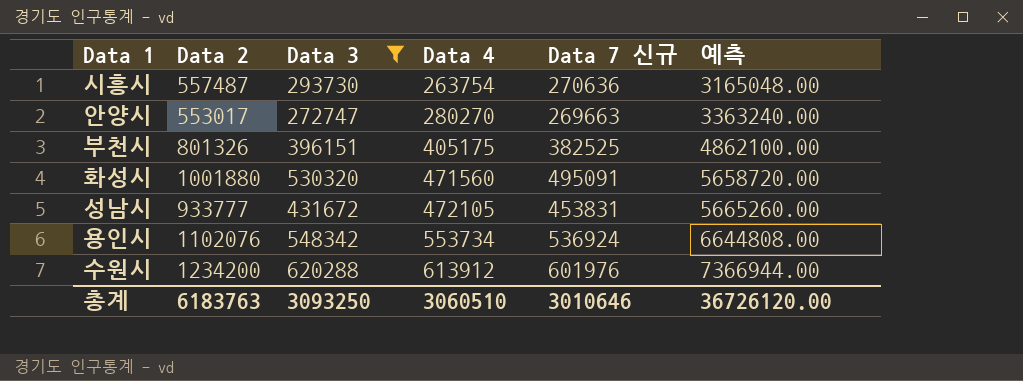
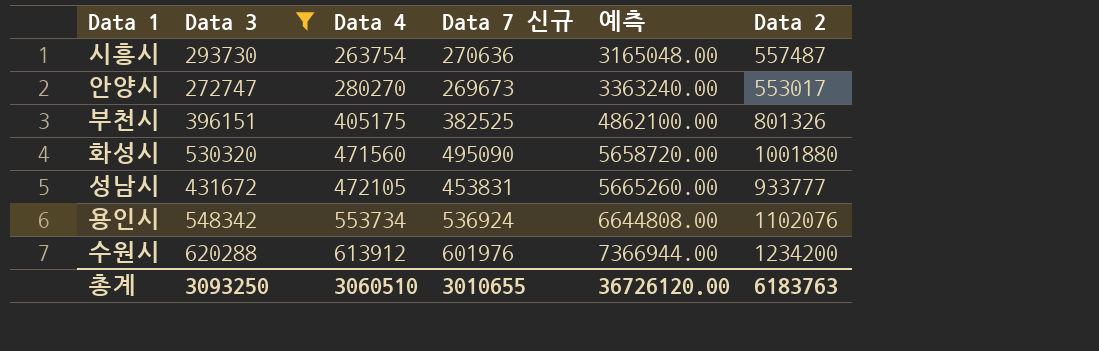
column Data 2 | position: 2 -> 6
안양시 | Data 7 신규: 269663 -> 269673
화성시 | Data 7 신규: 495091 -> 495090
총계 | Data 7 신규: 3010646 -> 3010655

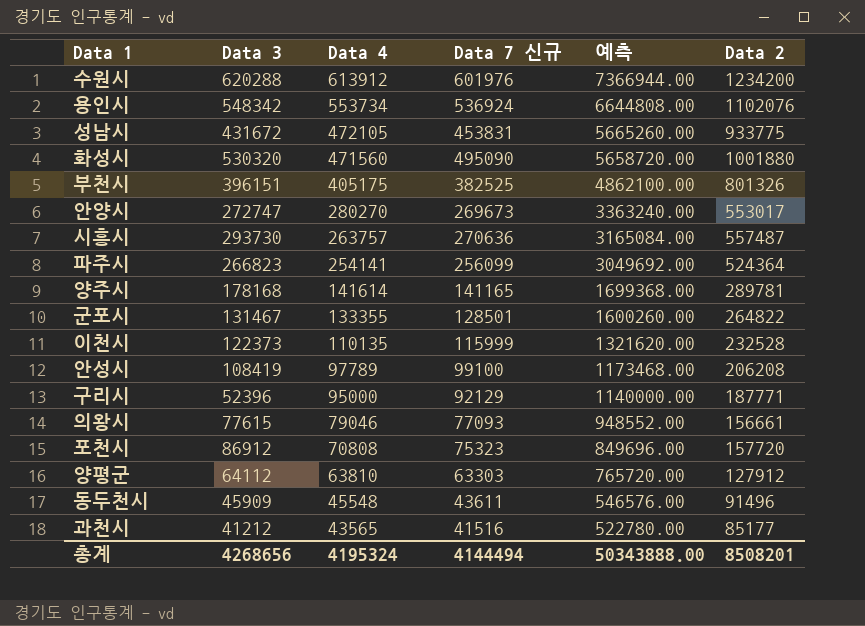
filter: Data 3 >= 272747 -> none
row order: Data 4 ascending -> Data 4 descending
성남시 | Data 2: 933777 -> 933775
시흥시 | Data 4: 263754 -> 263757
시흥시 | 예측: 3165048.00 -> 3165084.00
총계 | Data 3: 3093250 -> 4268656
총계 | Data 4: 3060510 -> 4195324
총계 | Data 7 신규: 3010655 -> 4144494
총계 | 예측: 36726120.00 -> 50343888.00
총계 | Data 2: 6183763 -> 8508201

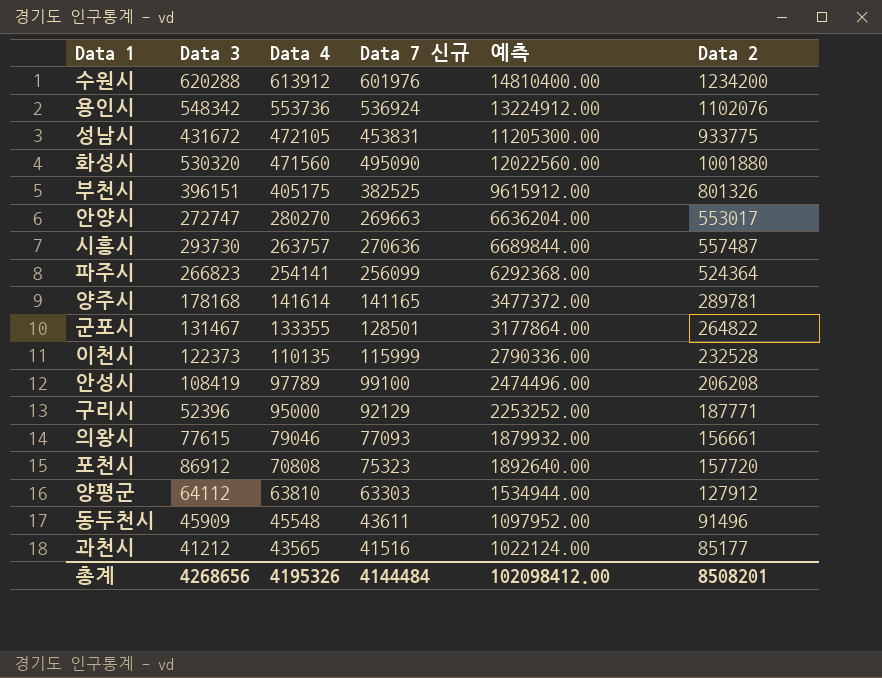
column 예측 | formula: [Data 4] * 12 -> [Data 2] * 12
용인시 | Data 4: 553734 -> 553736
안양시 | Data 7 신규: 269673 -> 269663
총계 | Data 4: 4195324 -> 4195326
총계 | Data 7 신규: 4144494 -> 4144484
총계 | 예측: 50343888.00 -> 102098412.00

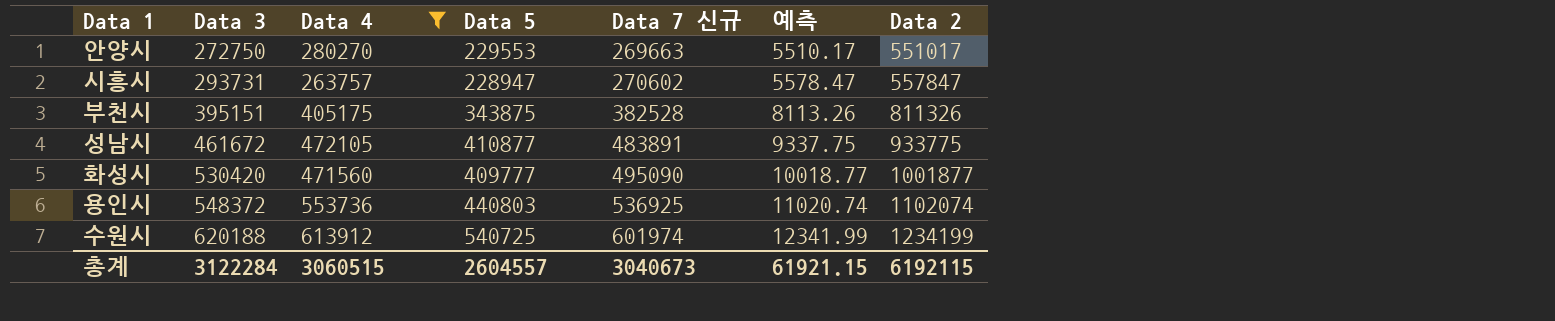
filter: none -> Data 4 >= 263757
row order: Data 4 descending -> Data 3 ascending
column Data 5 | position: none -> 4
column 예측 | formula: [Data 2] * 12 -> [Data 2] * 0.01
안양시 | Data 3: 272747 -> 272750
안양시 | Data 2: 553017 -> 551017
시흥시 | Data 3: 293730 -> 293731
시흥시 | Data 7 신규: 270636 -> 270602
시흥시 | Data 2: 557487 -> 557847
부천시 | Data 3: 396151 -> 395151
부천시 | Data 7 신규: 382525 -> 382528
부천시 | Data 2: 801326 -> 811326
성남시 | Data 3: 431672 -> 461672
성남시 | Data 7 신규: 453831 -> 483891
화성시 | Data 3: 530320 -> 530420
화성시 | Data 2: 1001880 -> 1001877
용인시 | Data 3: 548342 -> 548372
용인시 | Data 7 신규: 536924 -> 536925
용인시 | Data 2: 1102076 -> 1102074
수원시 | Data 3: 620288 -> 620188
수원시 | Data 7 신규: 601976 -> 601974
수원시 | Data 2: 1234200 -> 1234199
총계 | Data 3: 4268656 -> 3122284
총계 | Data 4: 4195326 -> 3060515
총계 | Data 7 신규: 4144484 -> 3040673
총계 | 예측: 102098412.00 -> 61921.15
총계 | Data 2: 8508201 -> 6192115

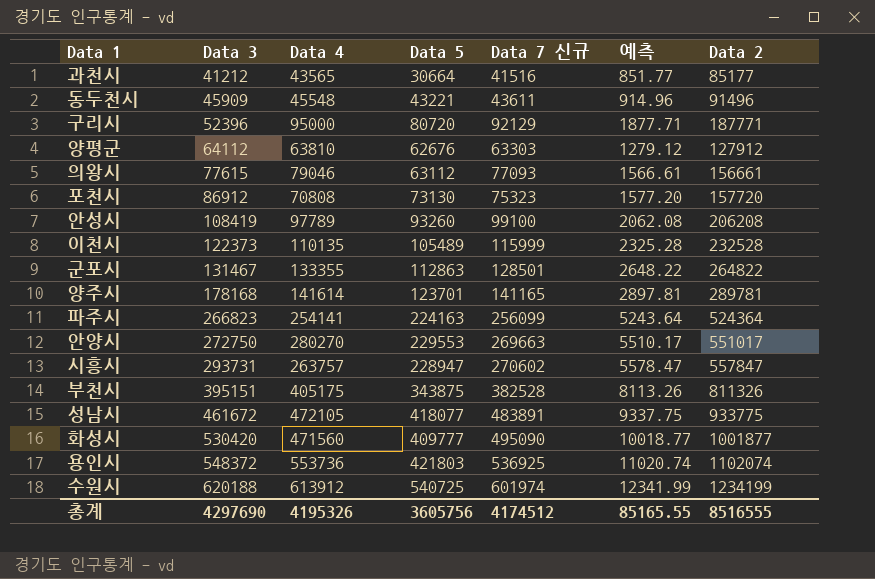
filter: Data 4 >= 263757 -> none
성남시 | Data 5: 410877 -> 418077
용인시 | Data 5: 440803 -> 421803
총계 | Data 3: 3122284 -> 4297690
총계 | Data 4: 3060515 -> 4195326
총계 | Data 5: 2604557 -> 3605756
총계 | Data 7 신규: 3040673 -> 4174512
총계 | 예측: 61921.15 -> 85165.55
총계 | Data 2: 6192115 -> 8516555

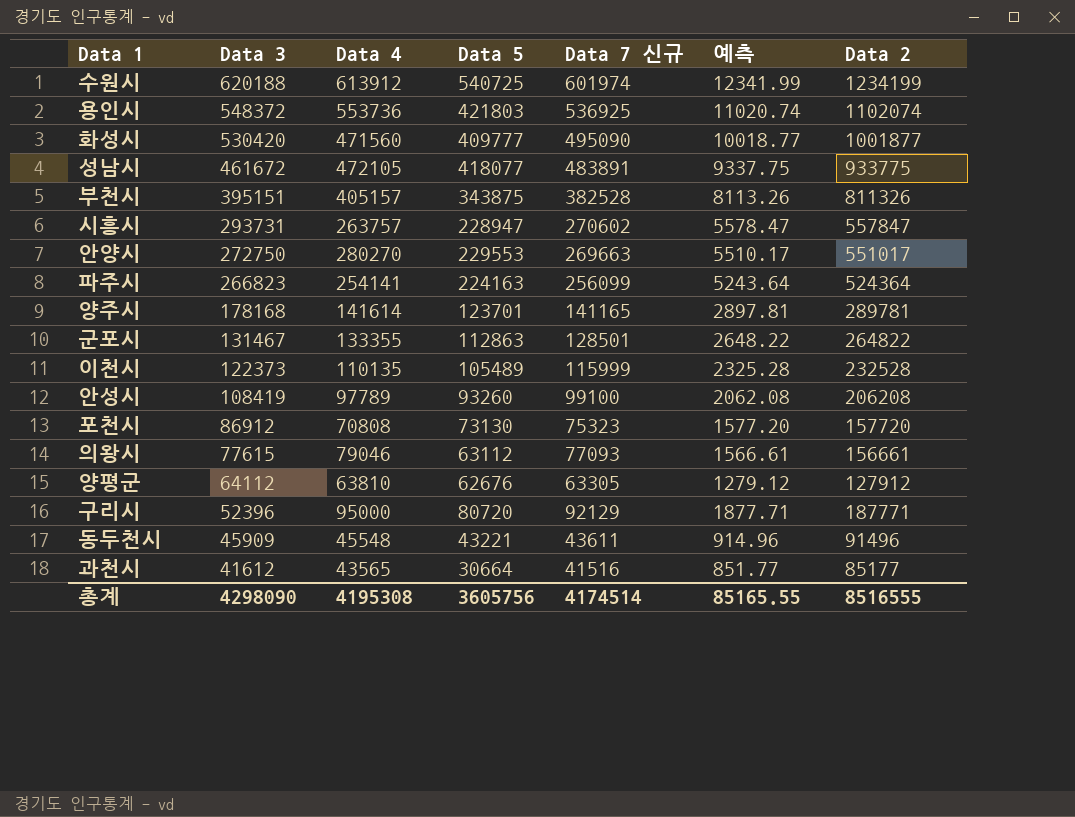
row order: Data 3 ascending -> Data 3 descending
부천시 | Data 4: 405175 -> 405157
양평군 | Data 7 신규: 63303 -> 63305
과천시 | Data 3: 41212 -> 41612
총계 | Data 3: 4297690 -> 4298090
총계 | Data 4: 4195326 -> 4195308
총계 | Data 7 신규: 4174512 -> 4174514

